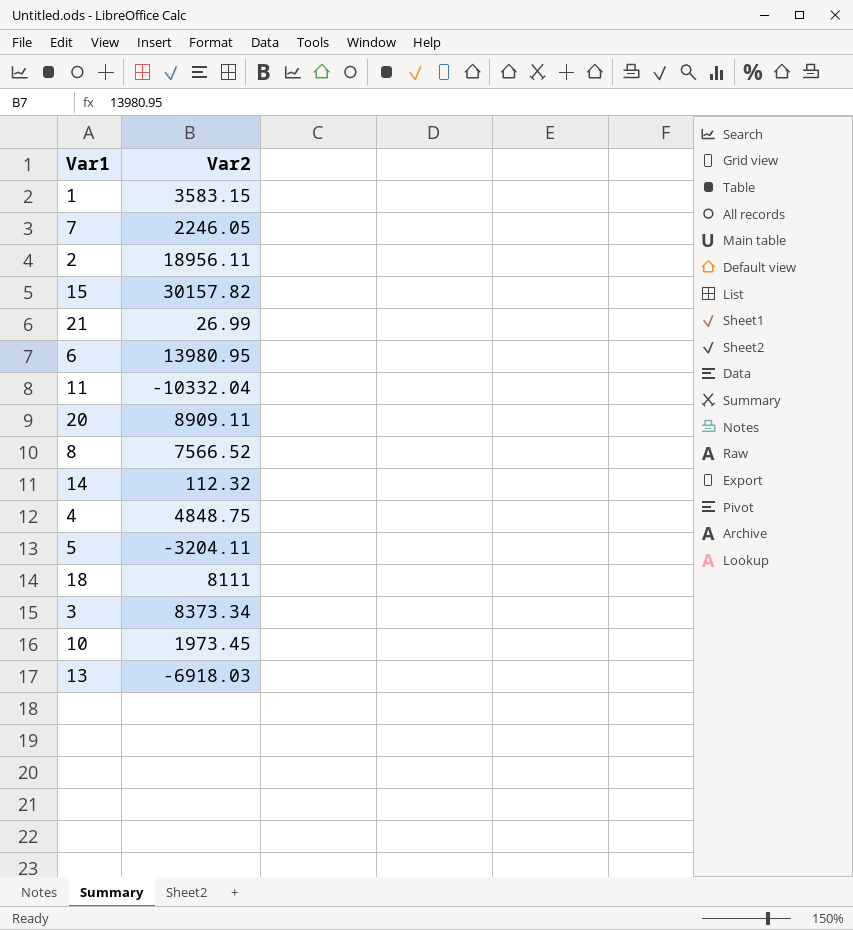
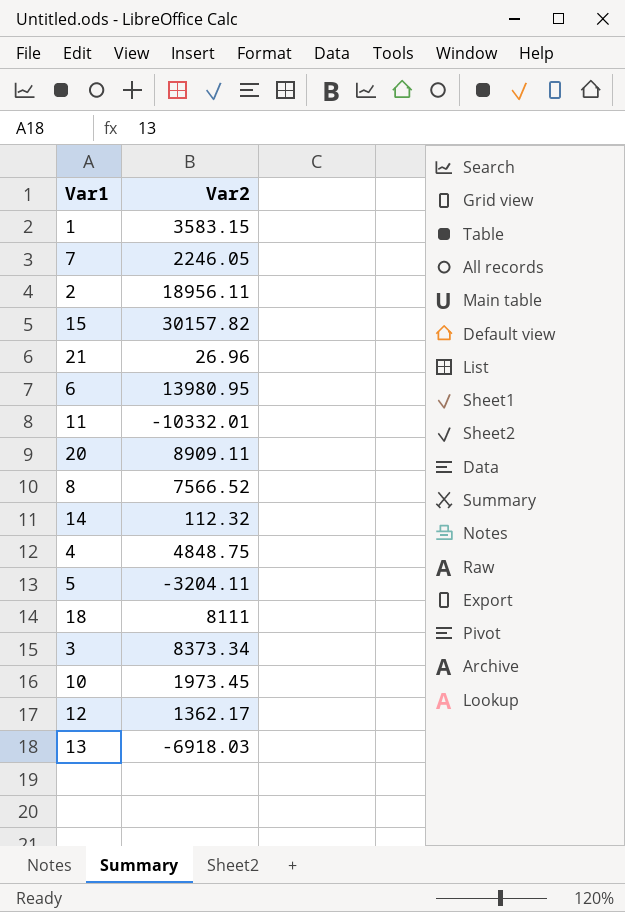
21 | Var2: 26.99 -> 26.96
11 | Var2: -10332.04 -> -10332.01
row 12: none -> 1362.17

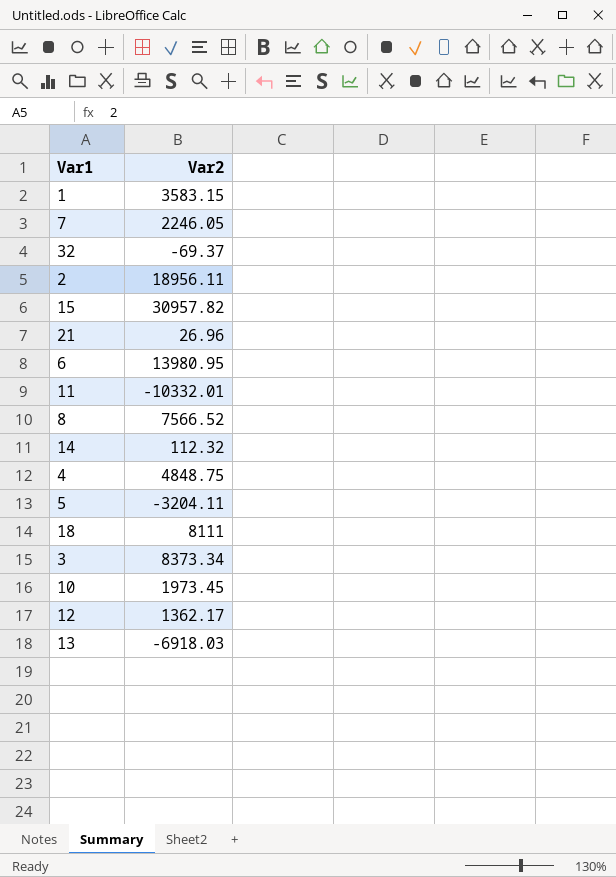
row 20: 8909.11 -> none
row 32: none -> -69.37
15 | Var2: 30157.82 -> 30957.82

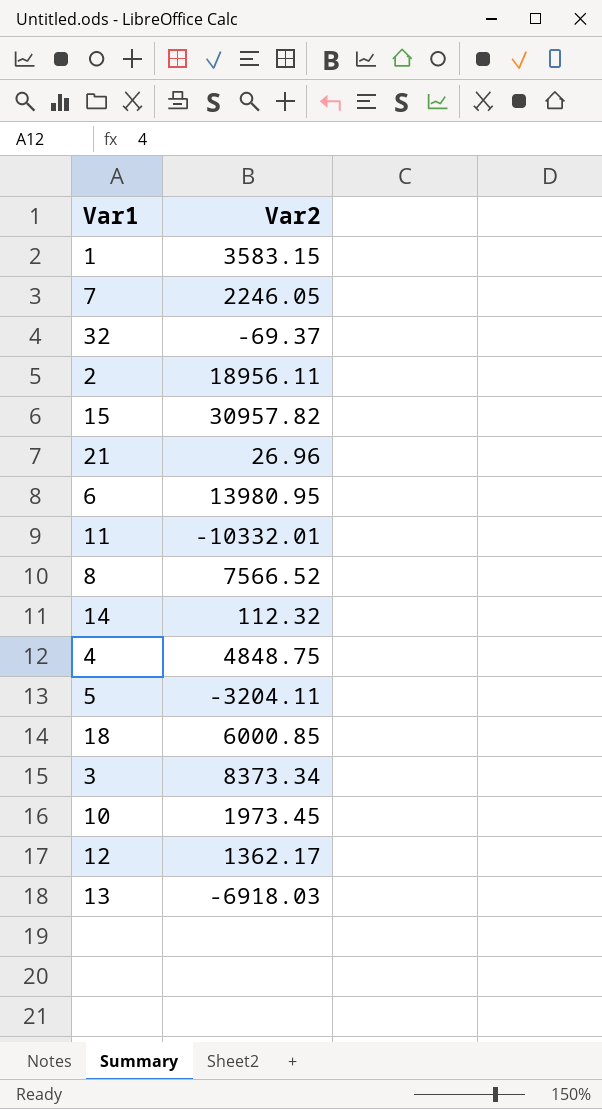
18 | Var2: 8111 -> 6000.85

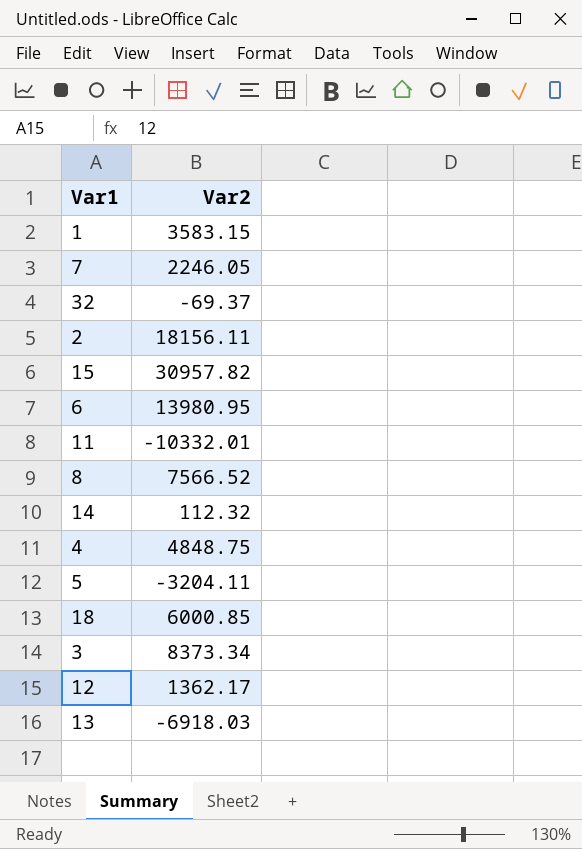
row 21: 26.96 -> none
row 10: 1973.45 -> none
2 | Var2: 18956.11 -> 18156.11

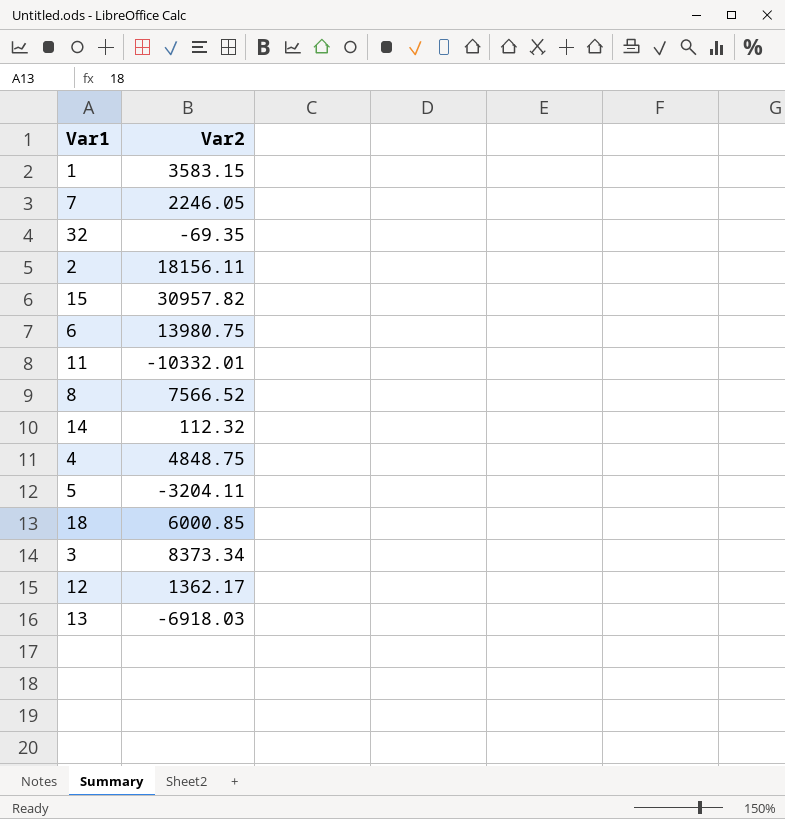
32 | Var2: -69.37 -> -69.35
6 | Var2: 13980.95 -> 13980.75

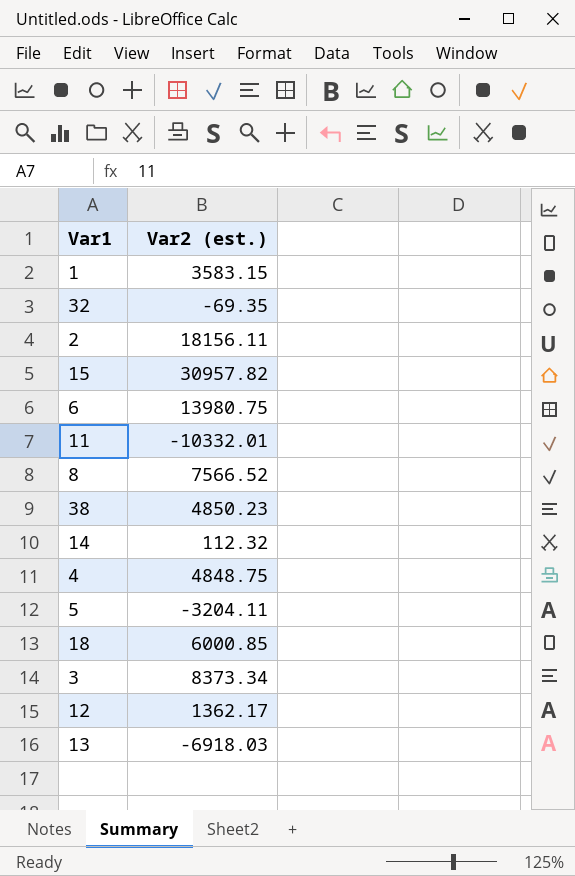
column name: Var2 -> Var2 (est.)
row 7: 2246.05 -> none
row 38: none -> 4850.23

